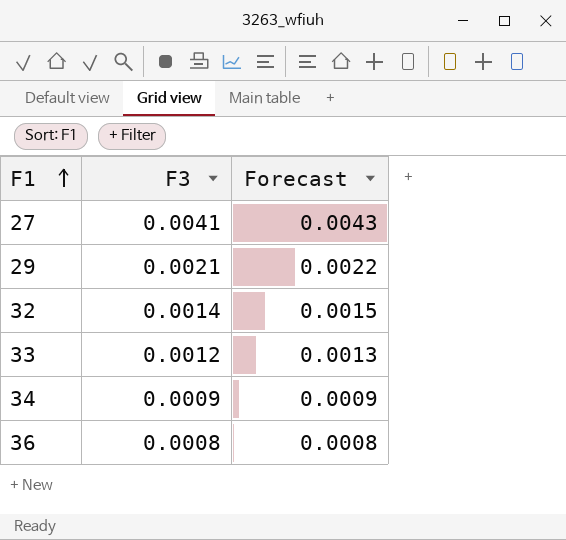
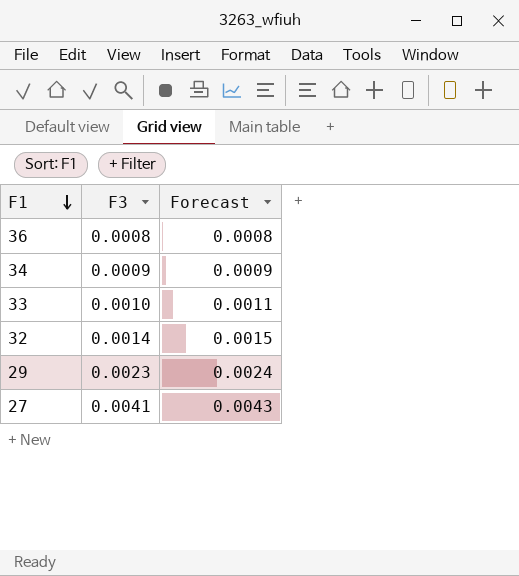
row order: F1 ascending -> F1 descending
33 | F3: 0.0012 -> 0.0010
33 | Forecast: 0.0013 -> 0.0011
29 | F3: 0.0021 -> 0.0023
29 | Forecast: 0.0022 -> 0.0024

